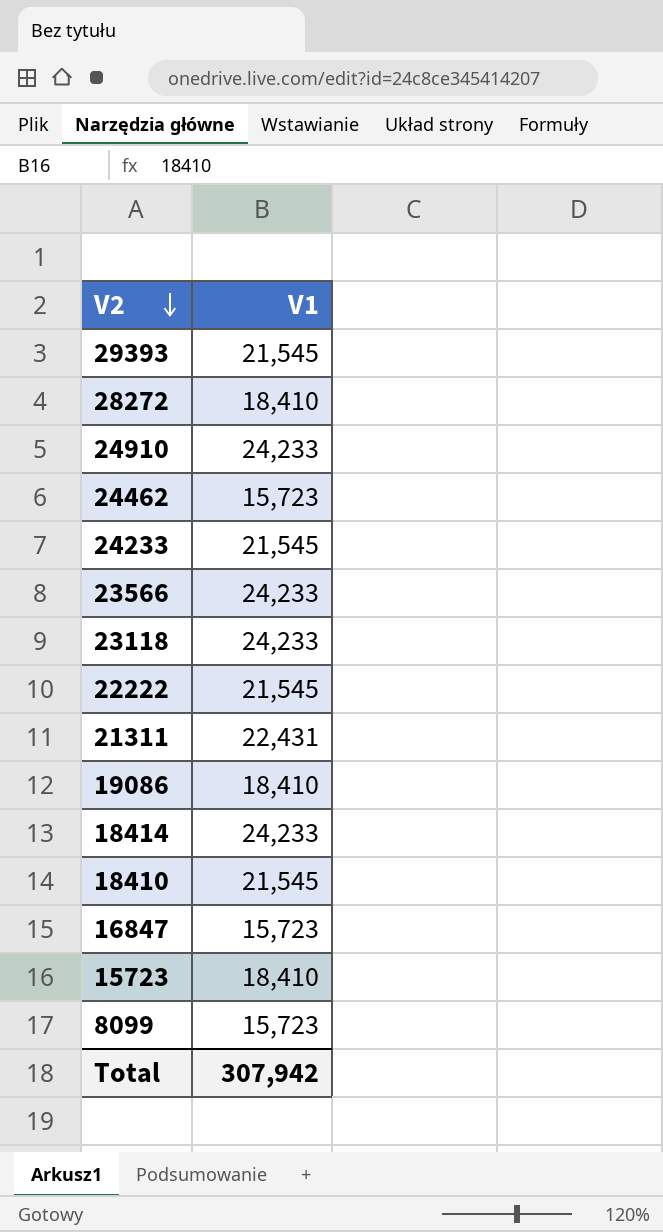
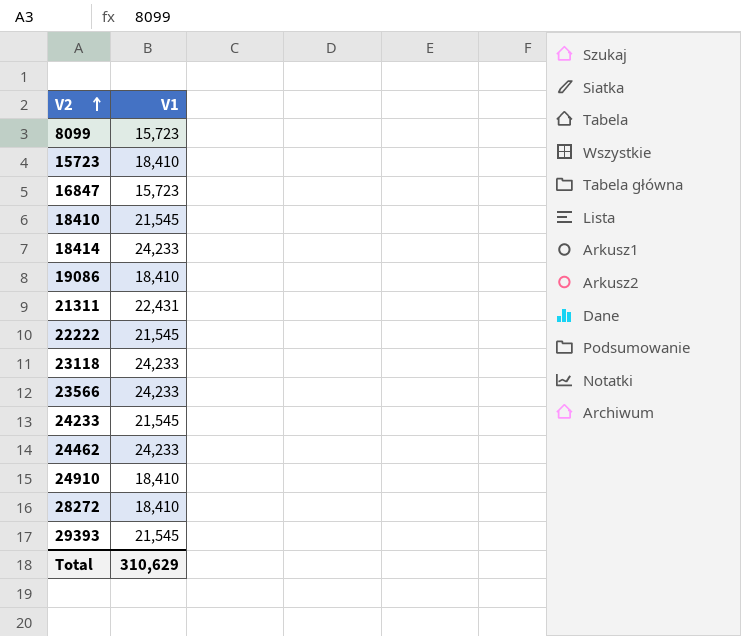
row order: V2 descending -> V2 ascending
24462 | V1: 15,723 -> 24,233
24910 | V1: 24,233 -> 18,410
Total | V1: 307,942 -> 310,629

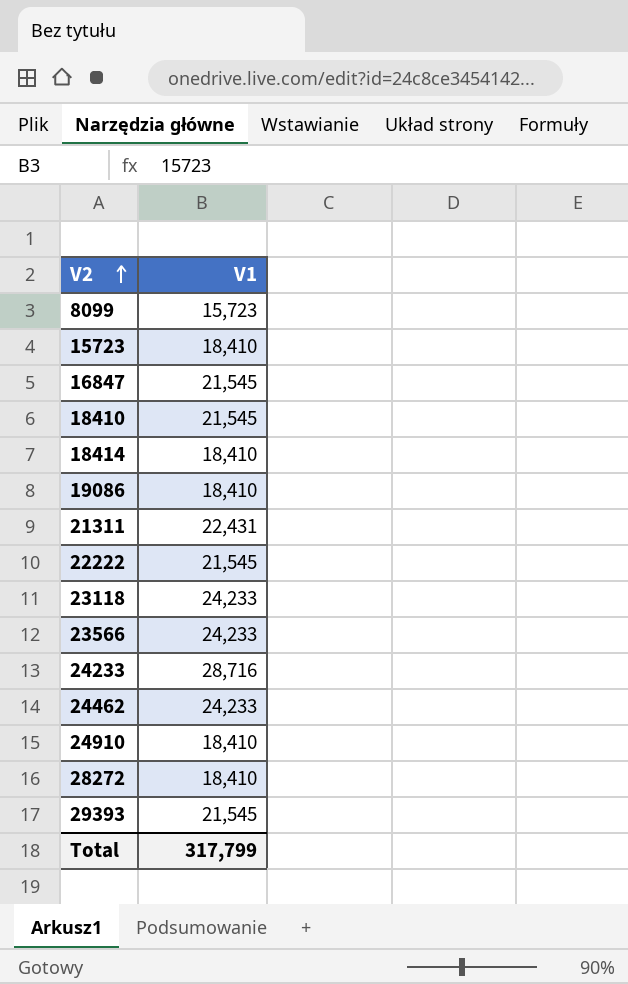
16847 | V1: 15,723 -> 21,545
18414 | V1: 24,233 -> 18,410
24233 | V1: 21,545 -> 28,716
Total | V1: 310,629 -> 317,799

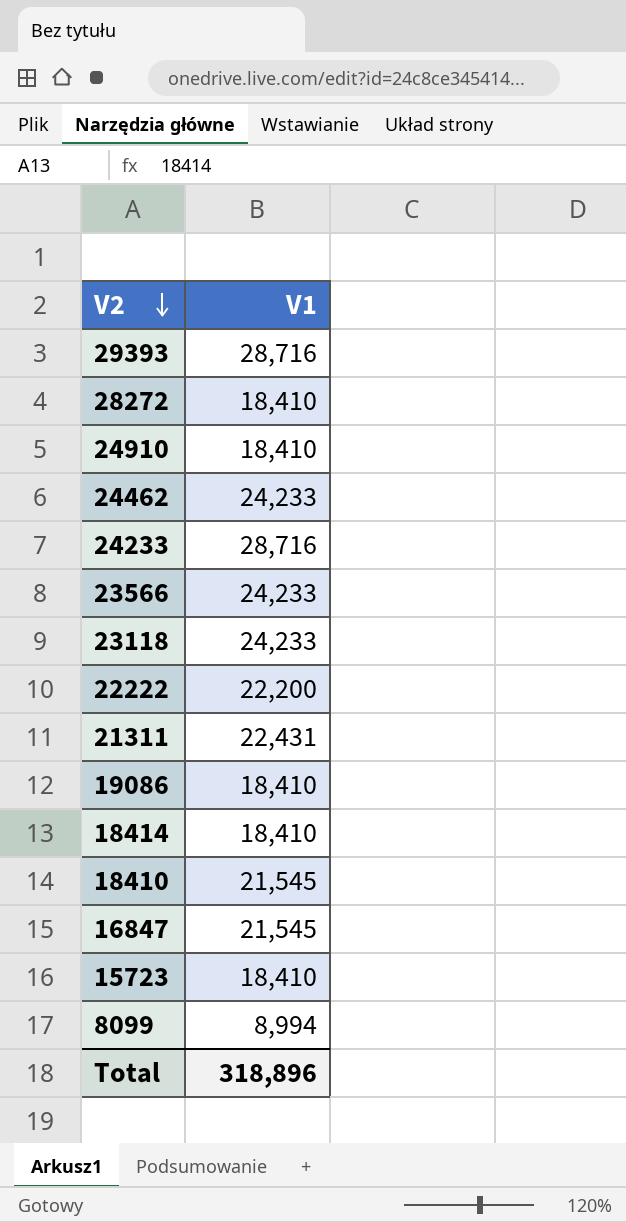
row order: V2 ascending -> V2 descending
29393 | V1: 21,545 -> 28,716
22222 | V1: 21,545 -> 22,200
8099 | V1: 15,723 -> 8,994
Total | V1: 317,799 -> 318,896

